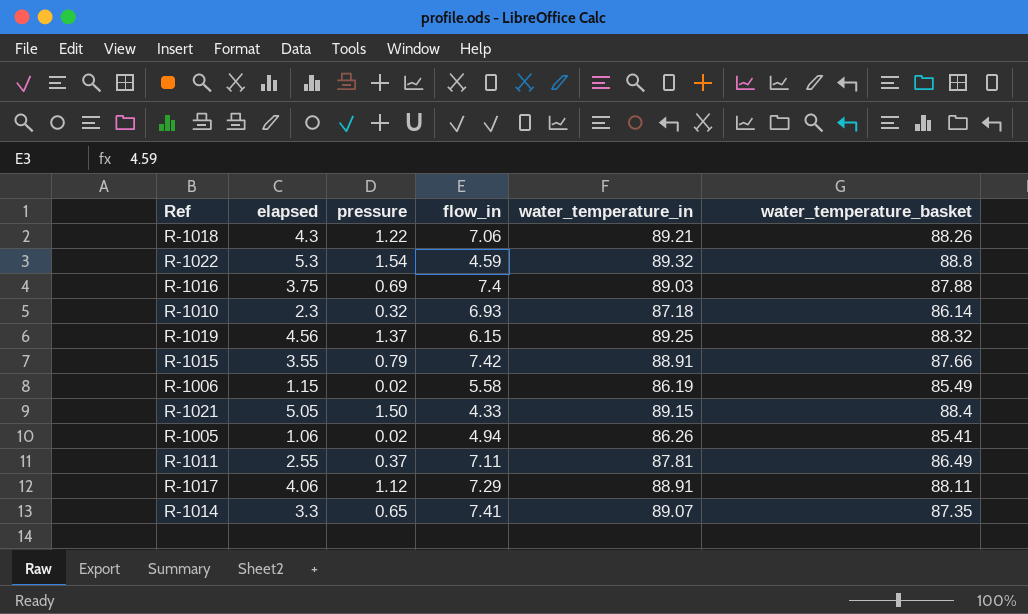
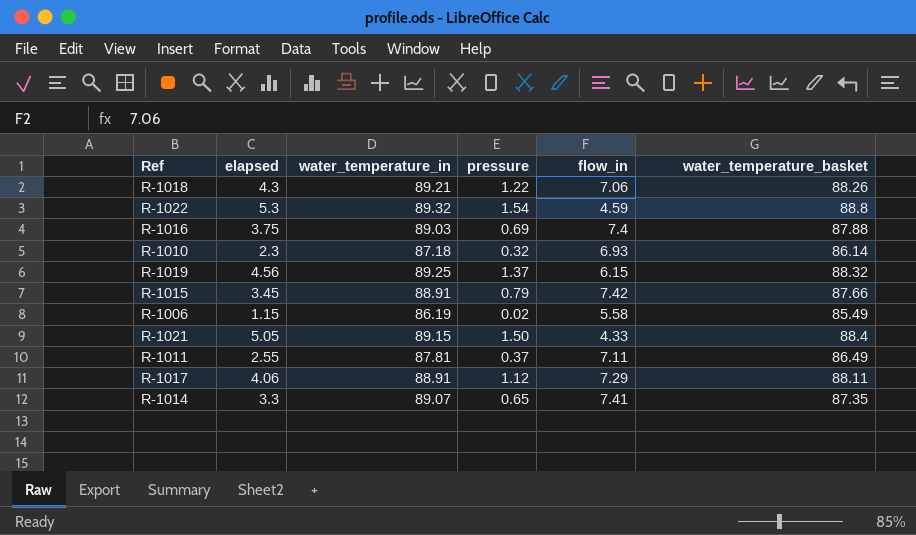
column water_temperature_in | position: 5 -> 3
row R-1005: 1.06 | 0.02 | 4.94 | 86.26 | 85.41 -> none
R-1015 | elapsed: 3.55 -> 3.45

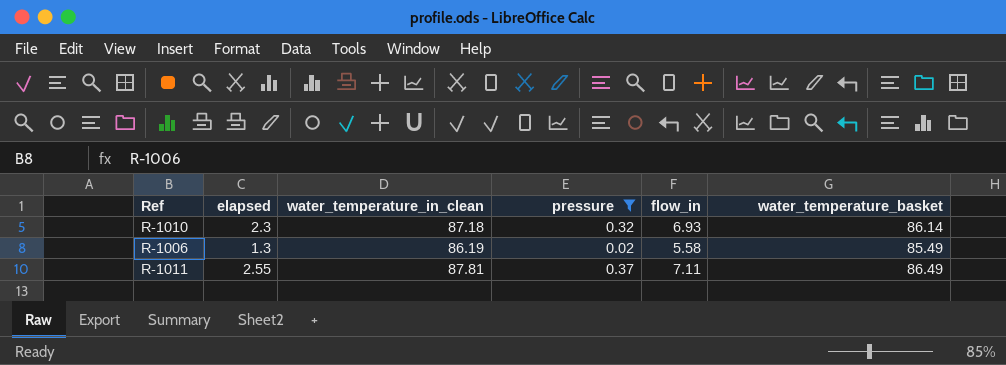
filter: none -> pressure <= 0.37
column name: water_temperature_in -> water_temperature_in_clean
R-1006 | elapsed: 1.15 -> 1.3

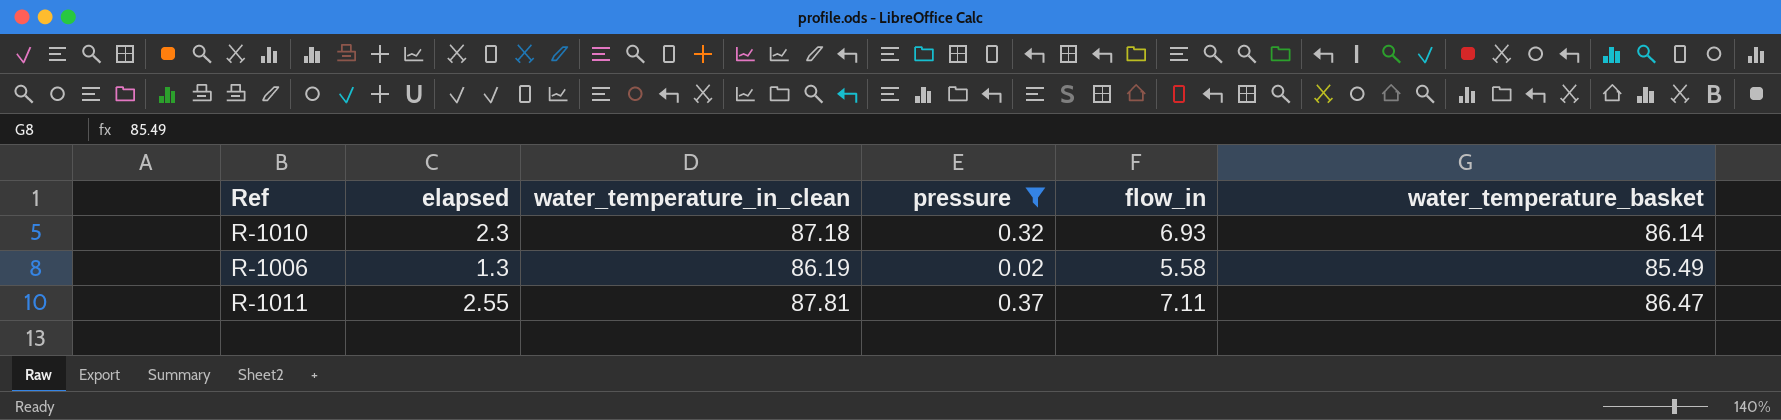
R-1011 | water_temperature_basket: 86.49 -> 86.47

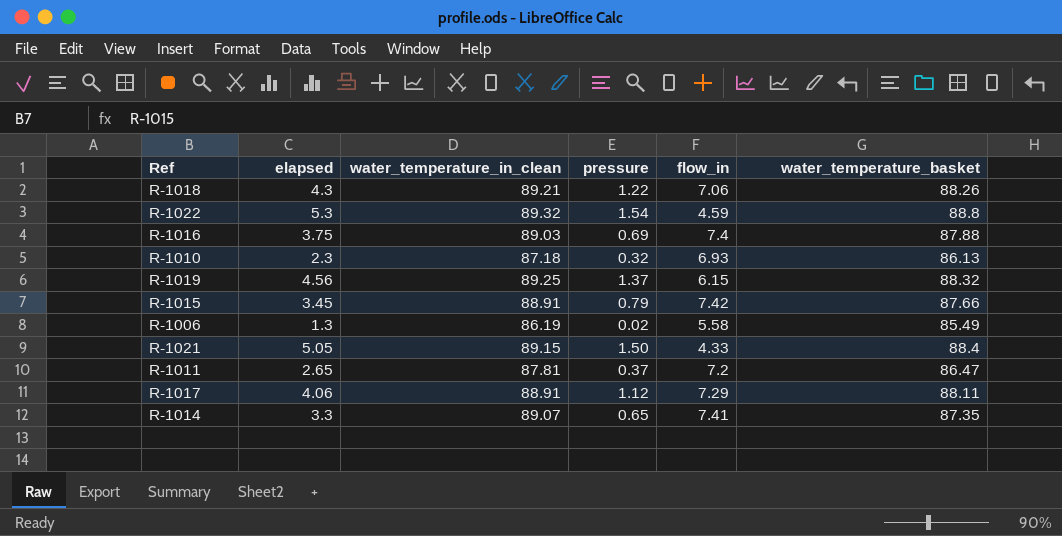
filter: pressure <= 0.37 -> none
R-1010 | water_temperature_basket: 86.14 -> 86.13
R-1011 | elapsed: 2.55 -> 2.65
R-1011 | flow_in: 7.11 -> 7.2

